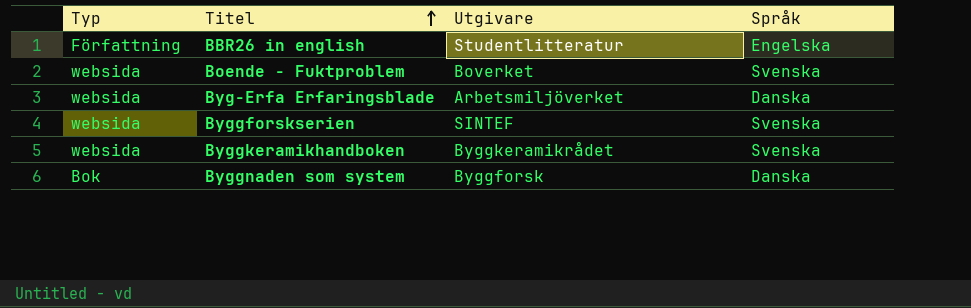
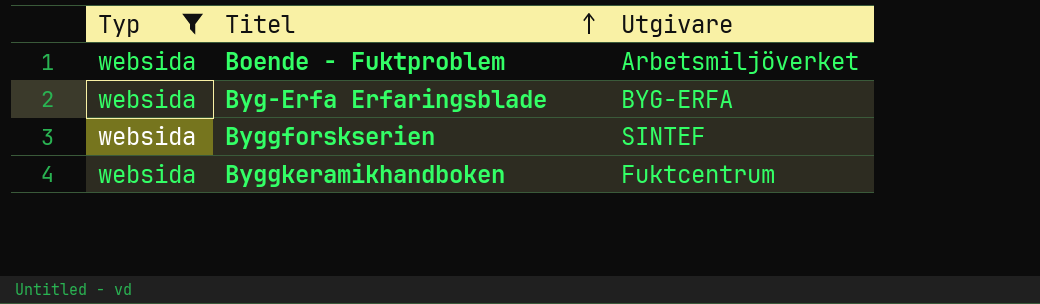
filter: none -> Typ = websida
column Språk | position: 4 -> none
Boende - Fuktproblem | Utgivare: Boverket -> Arbetsmiljöverket
Byg-Erfa Erfaringsblade | Utgivare: Arbetsmiljöverket -> BYG-ERFA
Byggkeramikhandboken | Utgivare: Byggkeramikrådet -> Fuktcentrum

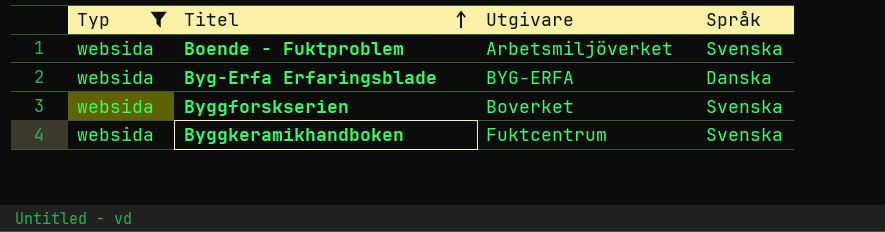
column Språk | position: none -> 4
Byggforskserien | Utgivare: SINTEF -> Boverket

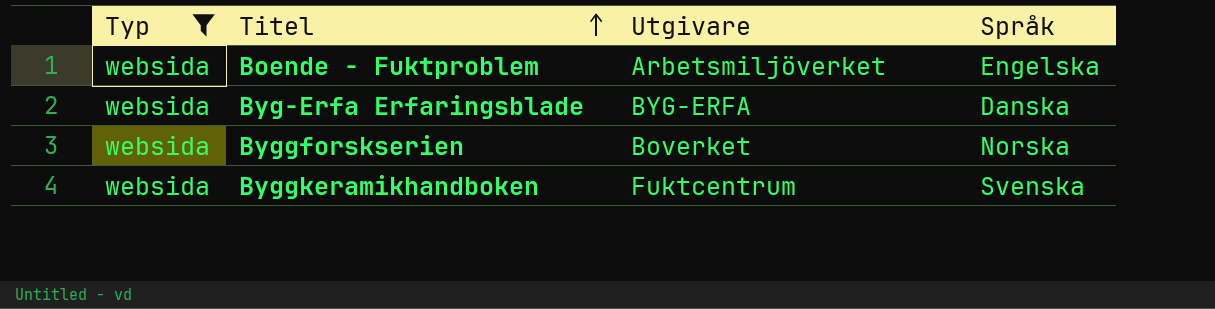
Boende - Fuktproblem | Språk: Svenska -> Engelska
Byggforskserien | Språk: Svenska -> Norska

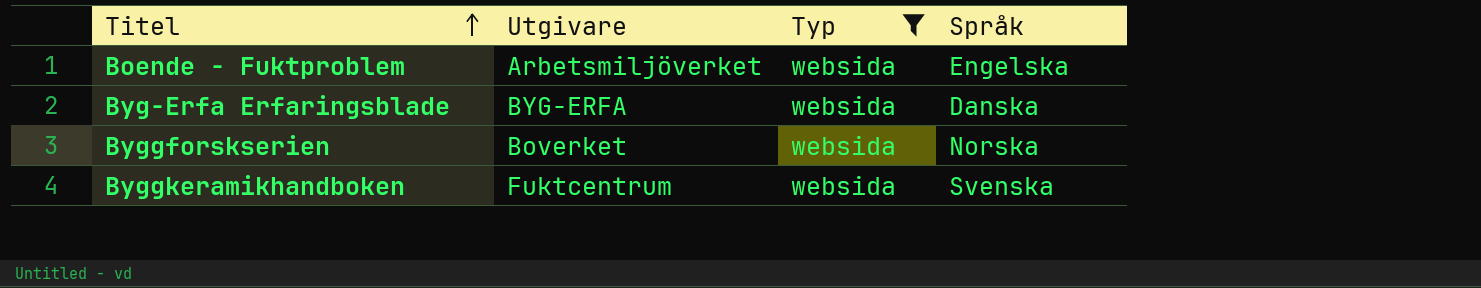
column Typ | position: 1 -> 3

